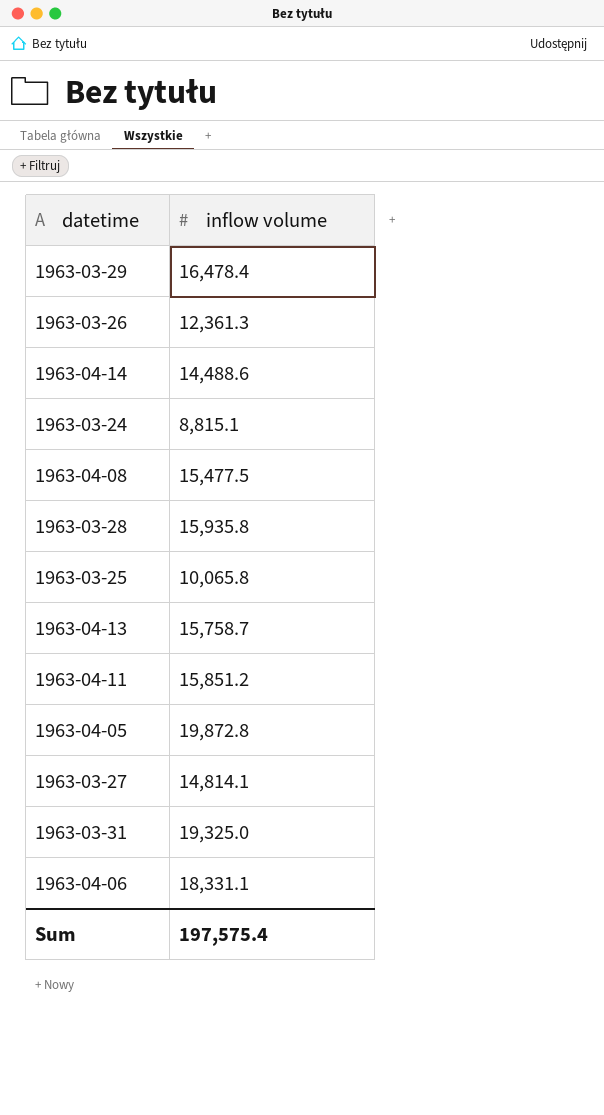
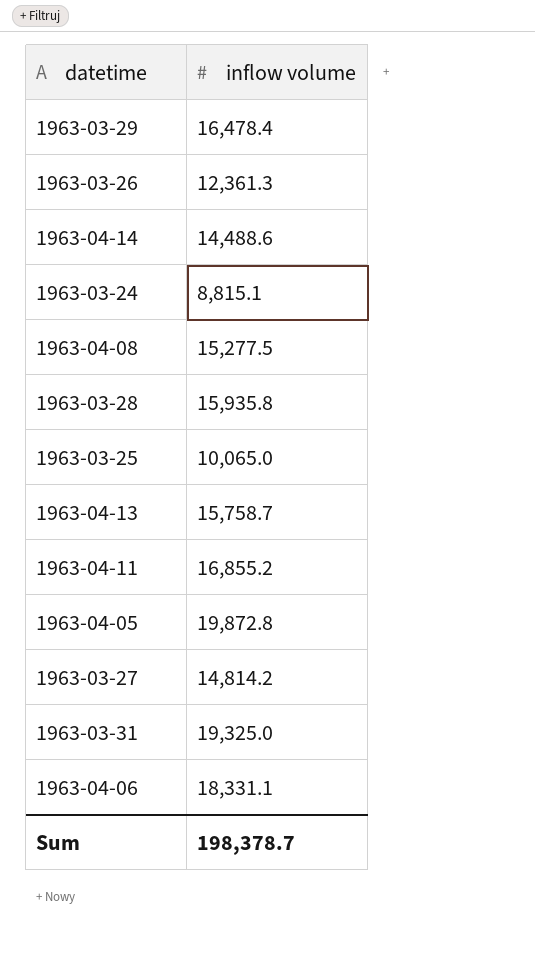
1963-04-08 | inflow volume: 15,477.5 -> 15,277.5
1963-03-25 | inflow volume: 10,065.8 -> 10,065.0
1963-04-11 | inflow volume: 15,851.2 -> 16,855.2
1963-03-27 | inflow volume: 14,814.1 -> 14,814.2
Sum | inflow volume: 197,575.4 -> 198,378.7

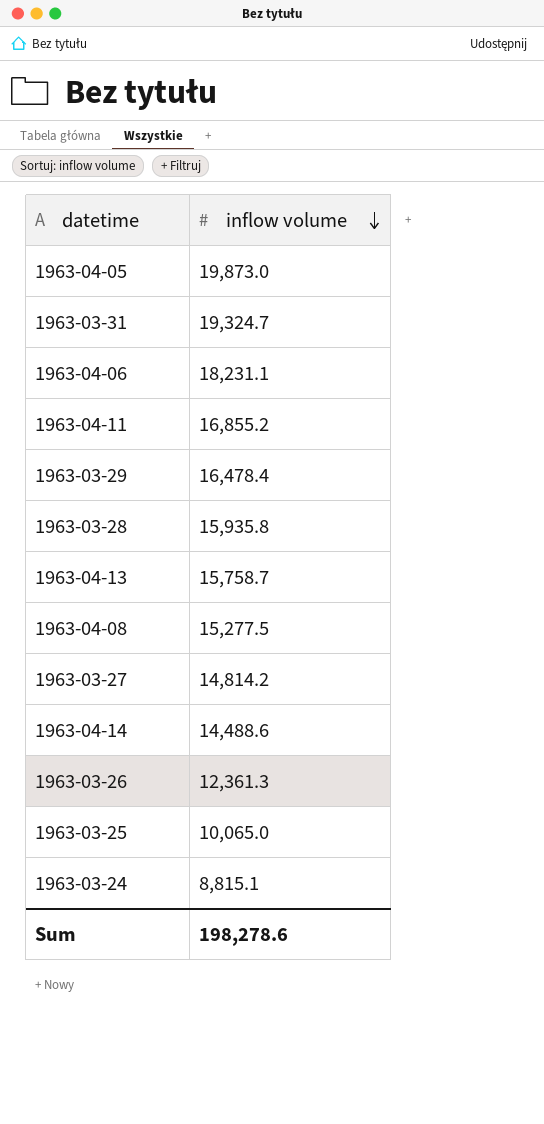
row order: none -> inflow volume descending
1963-04-05 | inflow volume: 19,872.8 -> 19,873.0
1963-03-31 | inflow volume: 19,325.0 -> 19,324.7
1963-04-06 | inflow volume: 18,331.1 -> 18,231.1
Sum | inflow volume: 198,378.7 -> 198,278.6

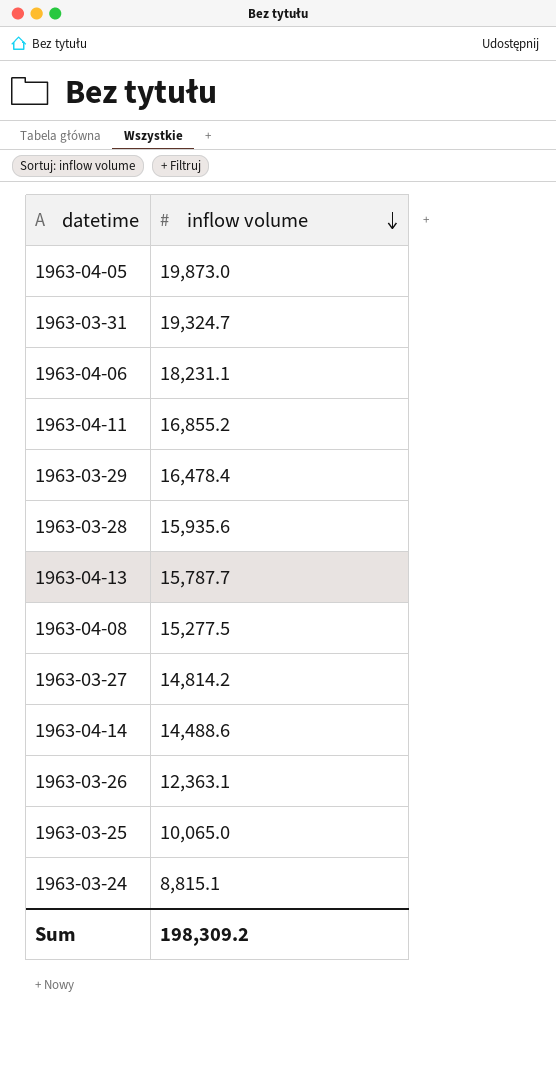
1963-03-28 | inflow volume: 15,935.8 -> 15,935.6
1963-04-13 | inflow volume: 15,758.7 -> 15,787.7
1963-03-26 | inflow volume: 12,361.3 -> 12,363.1
Sum | inflow volume: 198,278.6 -> 198,309.2

